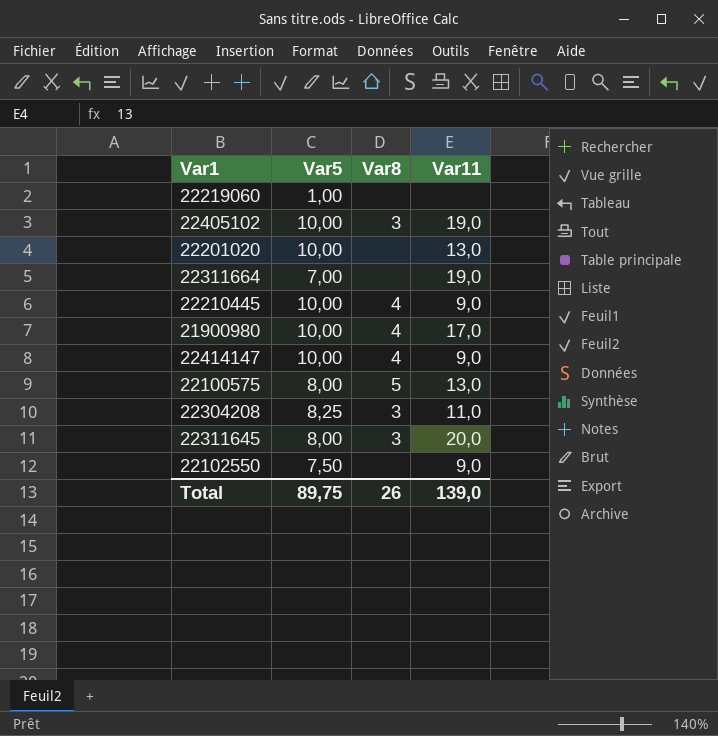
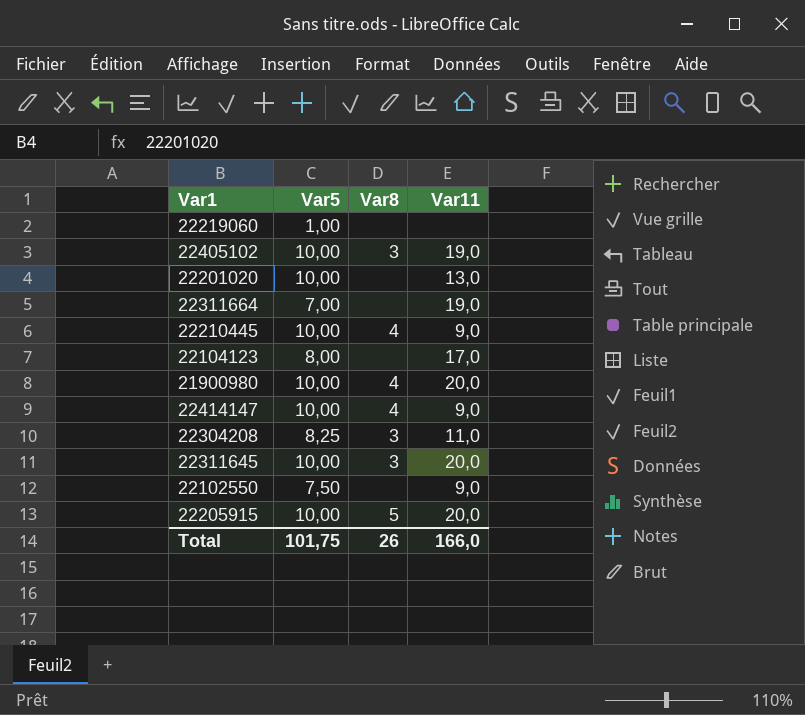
row 22100575: 8,00 | 5 | 13,0 -> none
row 22104123: none -> 8,00 | none | 17,0
21900980 | Var11: 17,0 -> 20,0
22311645 | Var5: 8,00 -> 10,00
row 22205915: none -> 10,00 | 5 | 20,0
Total | Var5: 89,75 -> 101,75
Total | Var11: 139,0 -> 166,0

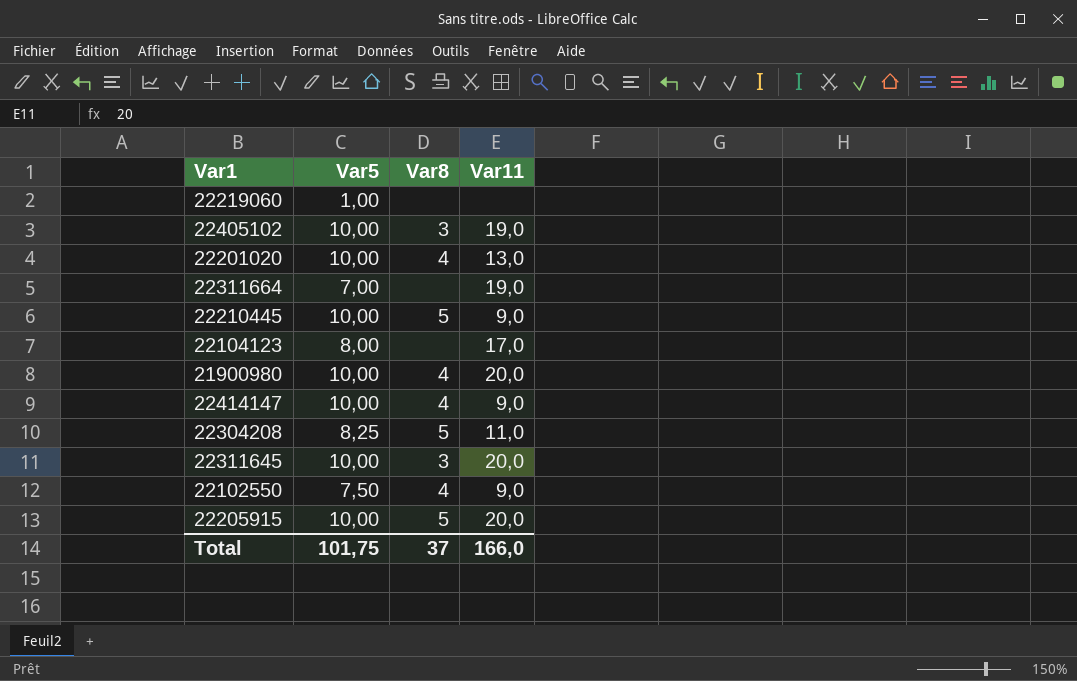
22201020 | Var8: none -> 4
22210445 | Var8: 4 -> 5
22304208 | Var8: 3 -> 5
22102550 | Var8: none -> 4
Total | Var8: 26 -> 37

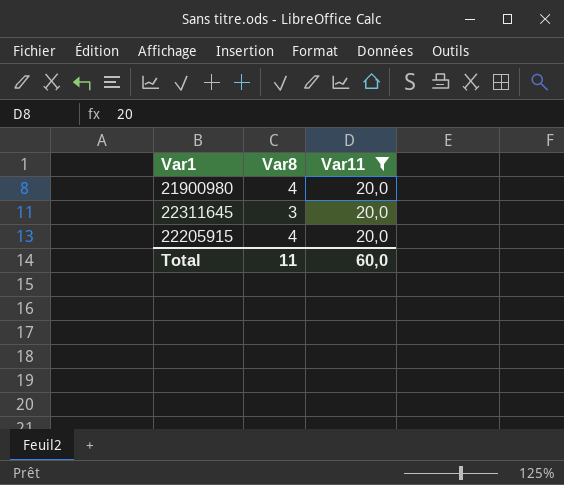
filter: none -> Var11 = 20,0
column Var5 | position: 2 -> none
22205915 | Var8: 5 -> 4
Total | Var8: 37 -> 11
Total | Var11: 166,0 -> 60,0

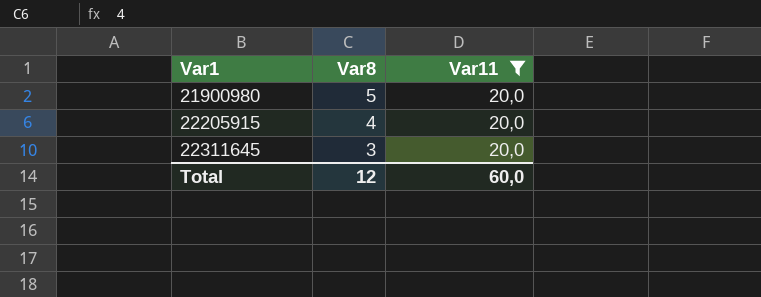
row order: none -> Var1 ascending
21900980 | Var8: 4 -> 5
Total | Var8: 11 -> 12

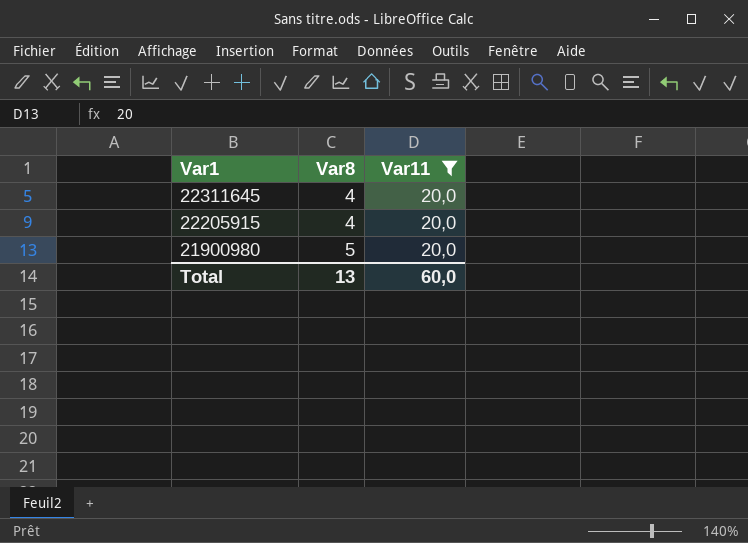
row order: Var1 ascending -> Var1 descending
22311645 | Var8: 3 -> 4
Total | Var8: 12 -> 13

